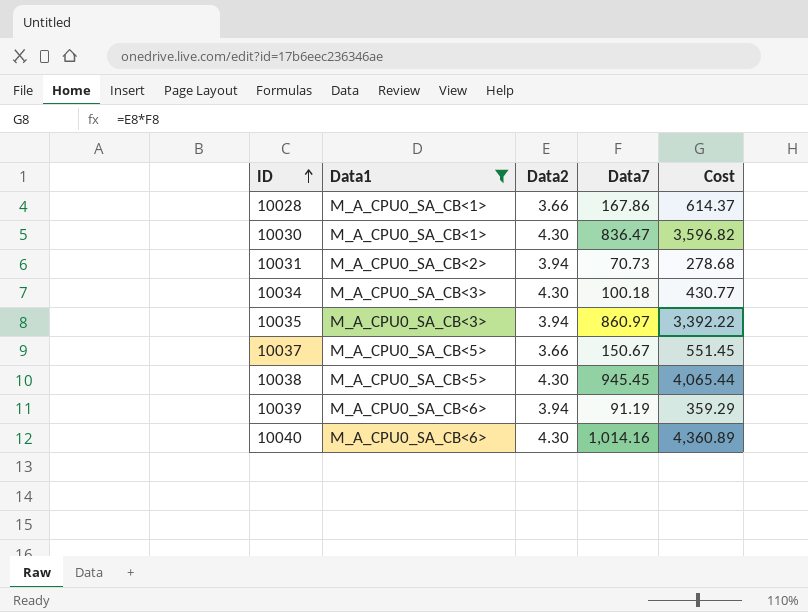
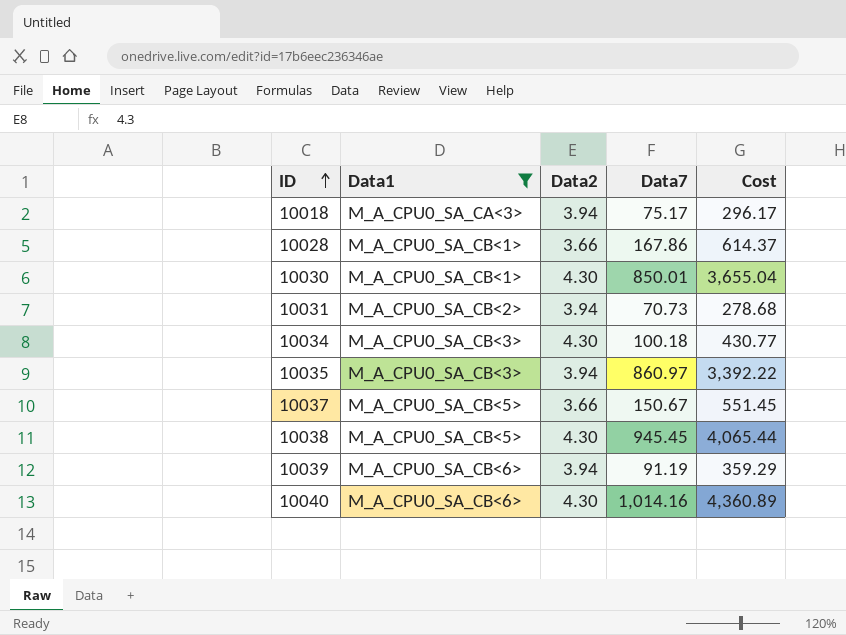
row 10018: none -> M_A_CPU0_SA_CA<3> | 3.94 | 75.17 | 296.17
10030 | Data7: 836.47 -> 850.01
10030 | Cost: 3,596.82 -> 3,655.04

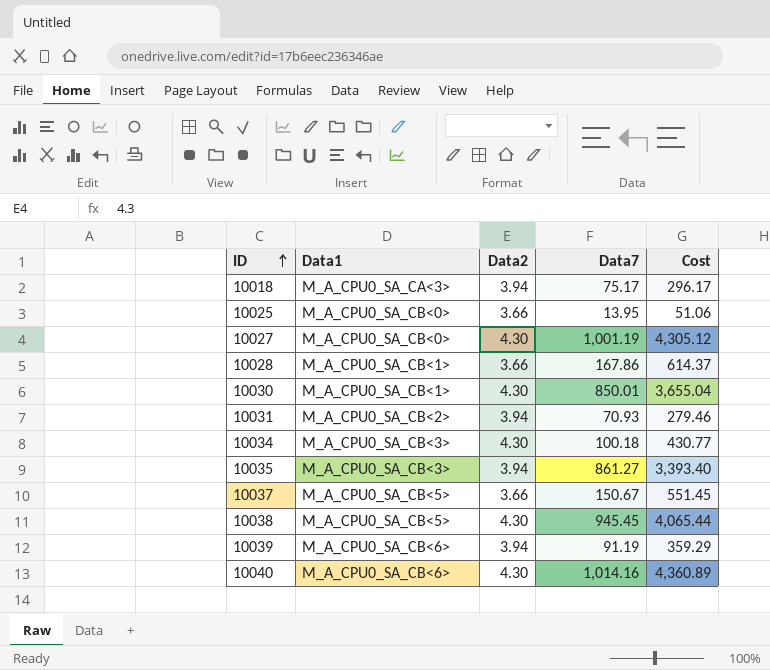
filter: Data1 != M_A_CPU0_SA_CB<0> -> none
10031 | Data7: 70.73 -> 70.93
10031 | Cost: 278.68 -> 279.46
10035 | Data7: 860.97 -> 861.27
10035 | Cost: 3,392.22 -> 3,393.40

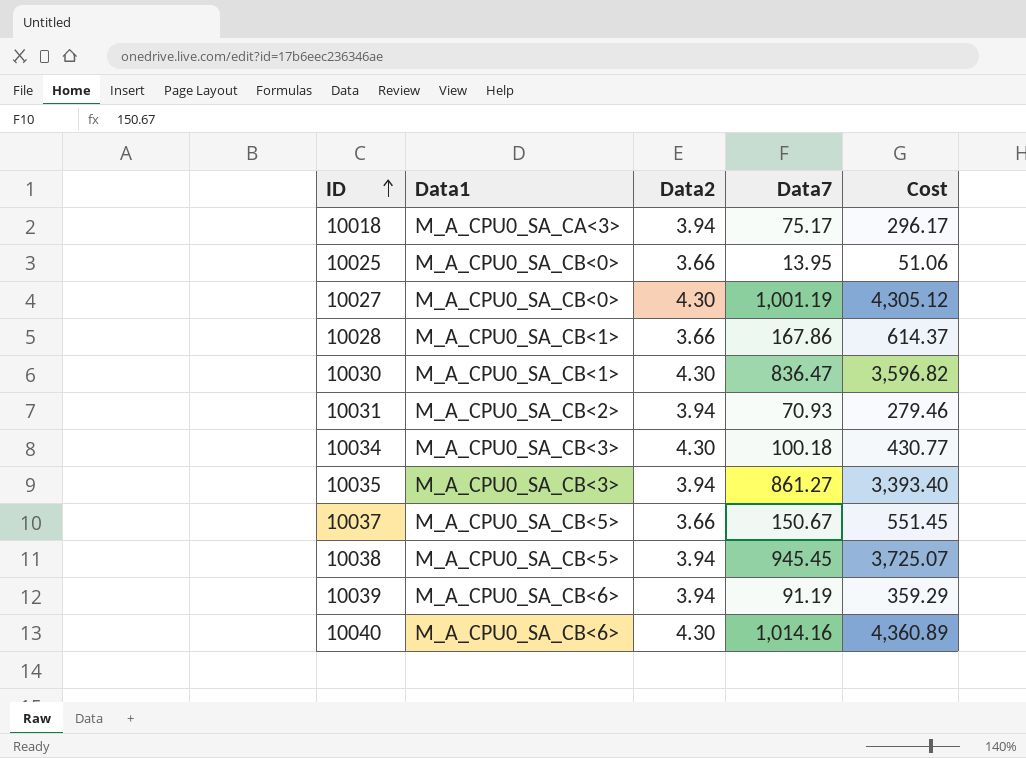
10030 | Data7: 850.01 -> 836.47
10030 | Cost: 3,655.04 -> 3,596.82
10038 | Data2: 4.30 -> 3.94
10038 | Cost: 4,065.44 -> 3,725.07

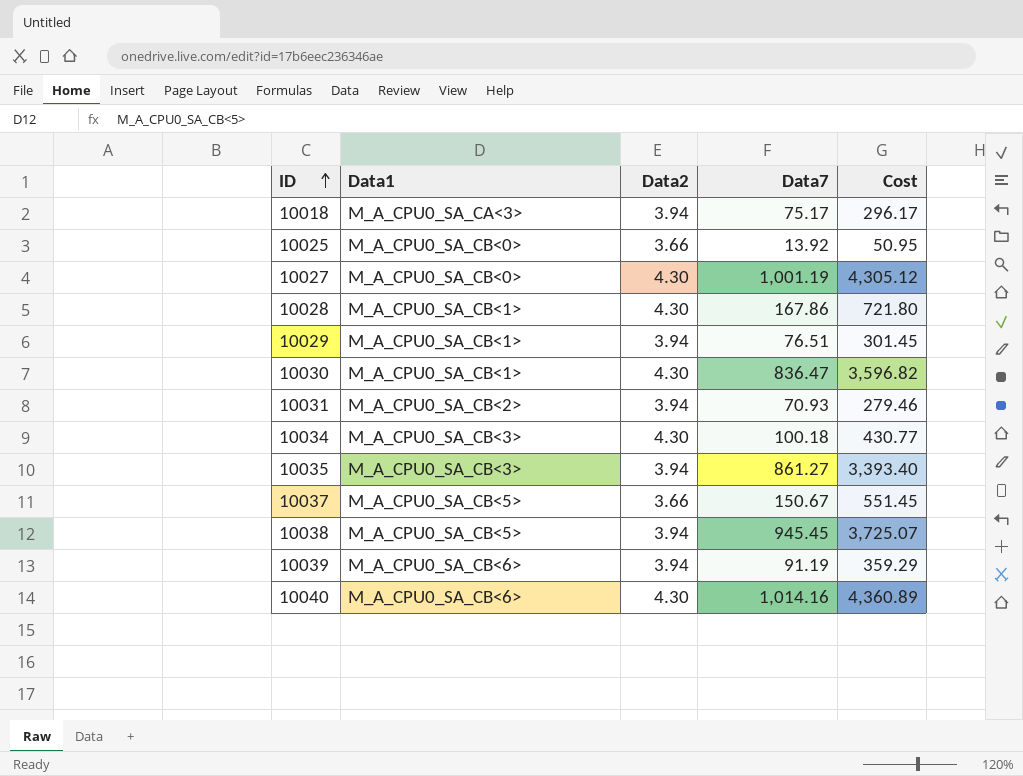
10025 | Data7: 13.95 -> 13.92
10025 | Cost: 51.06 -> 50.95
10028 | Data2: 3.66 -> 4.30
10028 | Cost: 614.37 -> 721.80
row 10029: none -> M_A_CPU0_SA_CB<1> | 3.94 | 76.51 | 301.45

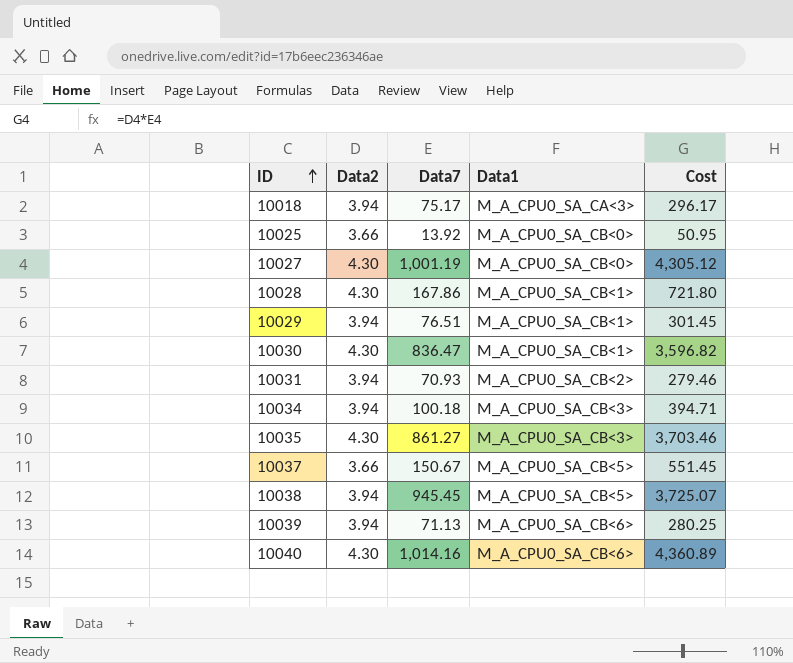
column Data1 | position: 2 -> 4
10034 | Data2: 4.30 -> 3.94
10034 | Cost: 430.77 -> 394.71
10035 | Data2: 3.94 -> 4.30
10035 | Cost: 3,393.40 -> 3,703.46
10039 | Data7: 91.19 -> 71.13
10039 | Cost: 359.29 -> 280.25

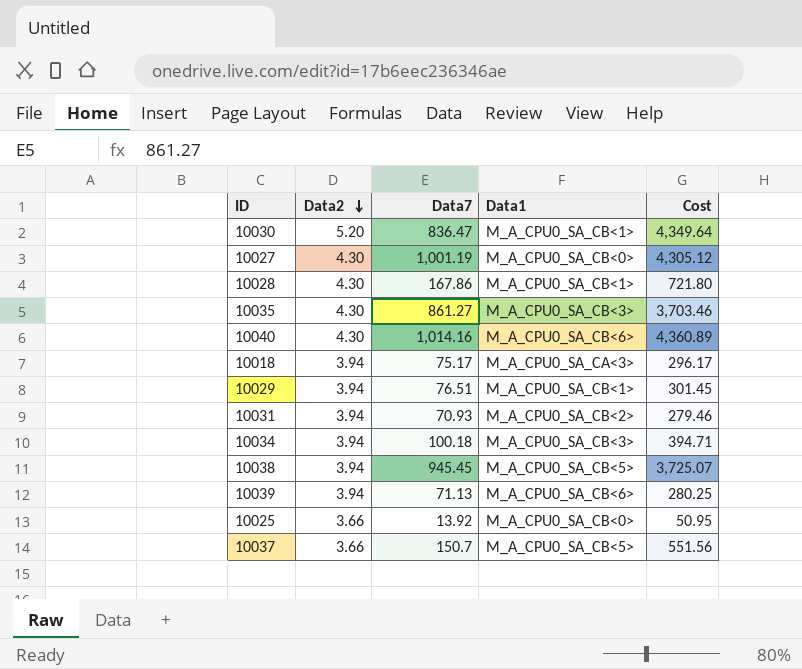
row order: ID ascending -> Data2 descending
10030 | Data2: 4.30 -> 5.20
10030 | Cost: 3,596.82 -> 4,349.64
10037 | Data7: 150.67 -> 150.7
10037 | Cost: 551.45 -> 551.56

